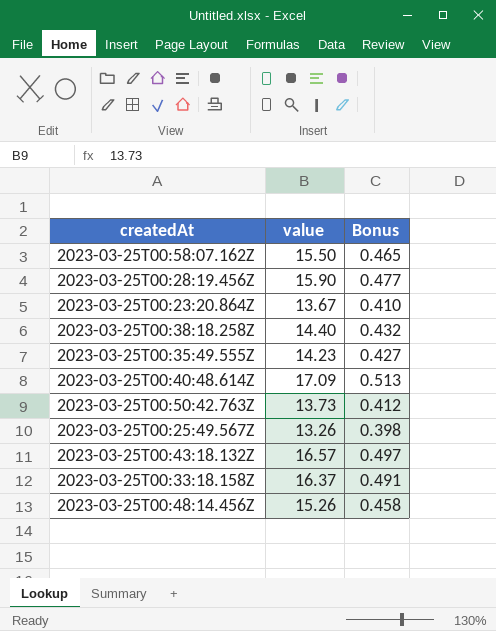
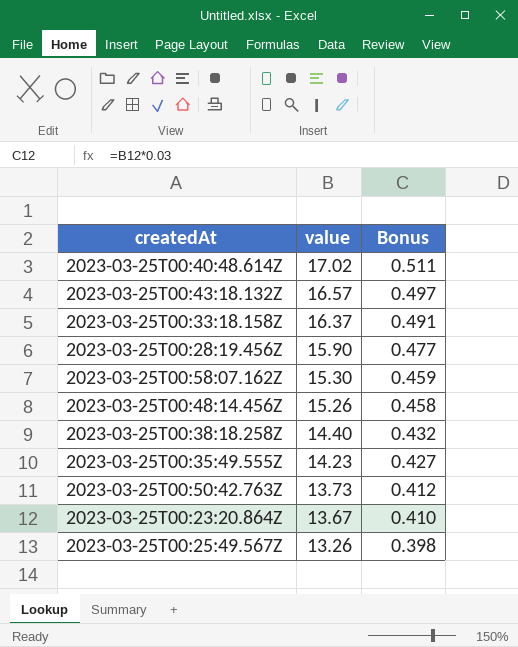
row order: none -> value descending
2023-03-25T00:40:48.614Z | value: 17.09 -> 17.02
2023-03-25T00:40:48.614Z | Bonus: 0.513 -> 0.511
2023-03-25T00:58:07.162Z | value: 15.50 -> 15.30
2023-03-25T00:58:07.162Z | Bonus: 0.465 -> 0.459

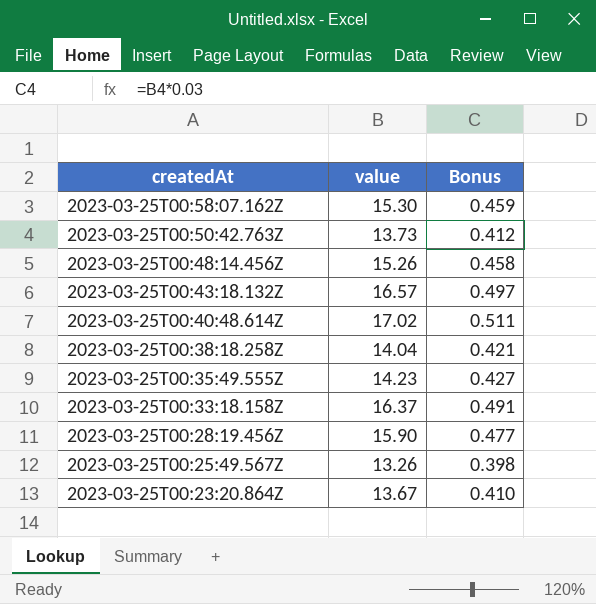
row order: value descending -> createdAt descending
2023-03-25T00:38:18.258Z | value: 14.40 -> 14.04
2023-03-25T00:38:18.258Z | Bonus: 0.432 -> 0.421

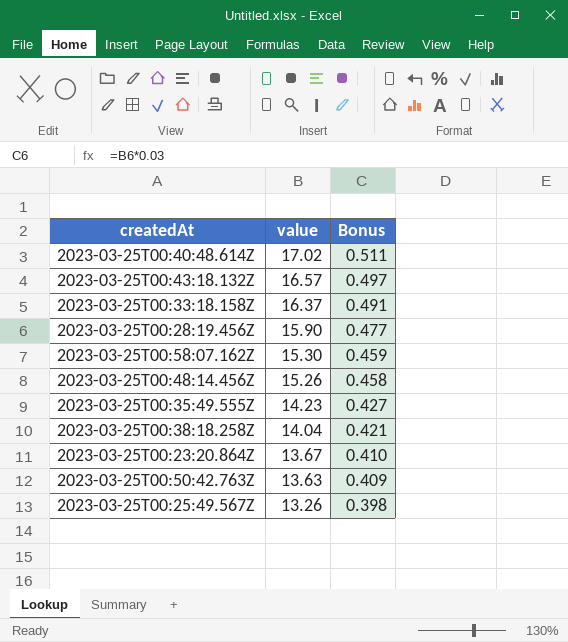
row order: createdAt descending -> value descending
2023-03-25T00:50:42.763Z | value: 13.73 -> 13.63
2023-03-25T00:50:42.763Z | Bonus: 0.412 -> 0.409

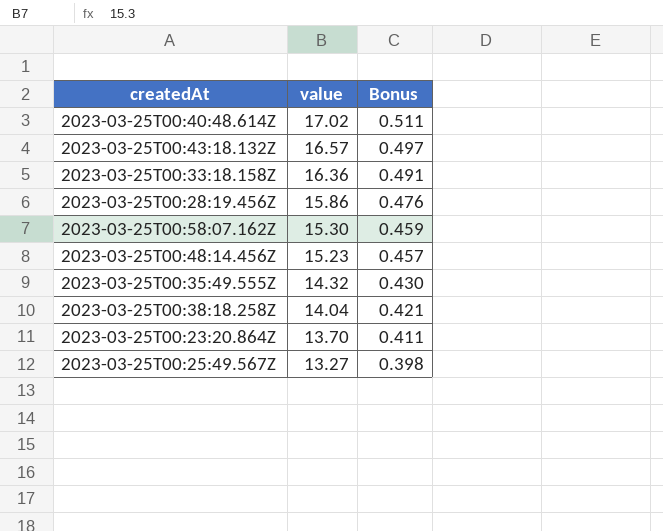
row 2023-03-25T00:50:42.763Z: 13.63 | 0.409 -> none
2023-03-25T00:33:18.158Z | value: 16.37 -> 16.36
2023-03-25T00:28:19.456Z | value: 15.90 -> 15.86
2023-03-25T00:28:19.456Z | Bonus: 0.477 -> 0.476
2023-03-25T00:48:14.456Z | value: 15.26 -> 15.23
2023-03-25T00:48:14.456Z | Bonus: 0.458 -> 0.457
2023-03-25T00:35:49.555Z | value: 14.23 -> 14.32
2023-03-25T00:35:49.555Z | Bonus: 0.427 -> 0.430
2023-03-25T00:23:20.864Z | value: 13.67 -> 13.70
2023-03-25T00:23:20.864Z | Bonus: 0.410 -> 0.411
2023-03-25T00:25:49.567Z | value: 13.26 -> 13.27

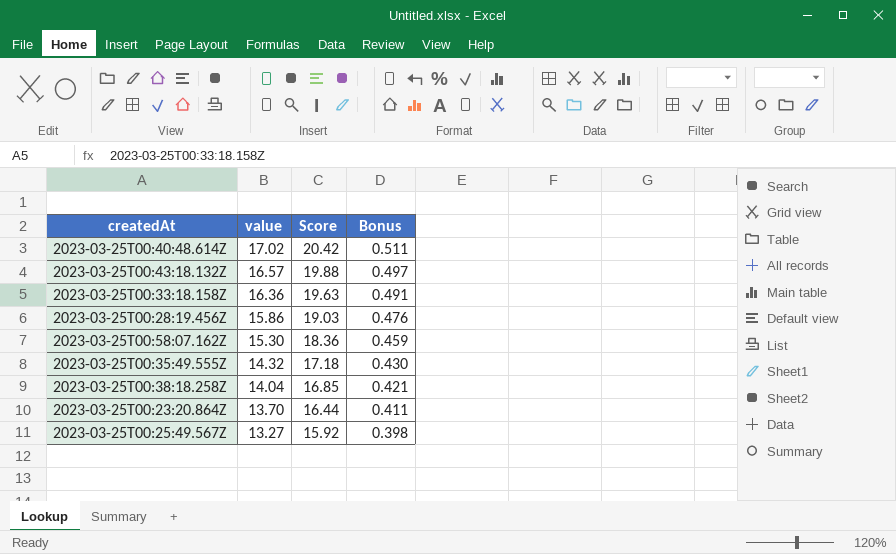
column Score | formula: none -> [value] * 1.2
row 2023-03-25T00:48:14.456Z: 15.23 | 0.457 -> none

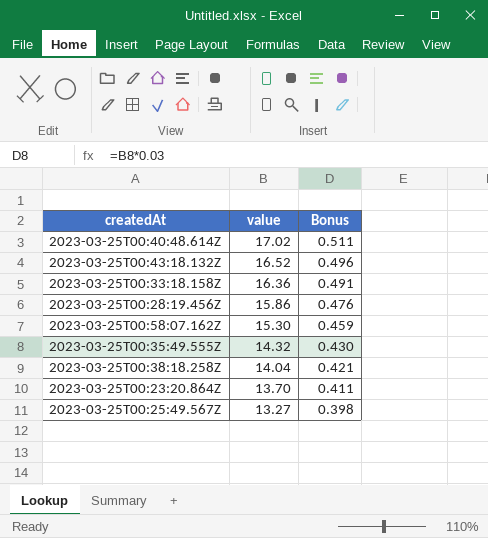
column Score | formula: [value] * 1.2 -> none
2023-03-25T00:43:18.132Z | value: 16.57 -> 16.52
2023-03-25T00:43:18.132Z | Bonus: 0.497 -> 0.496

